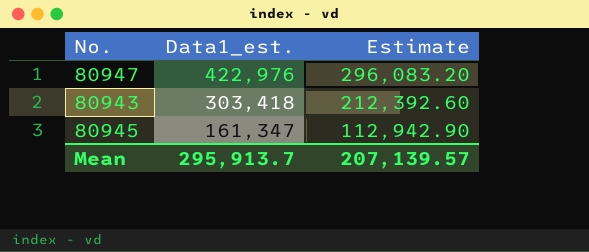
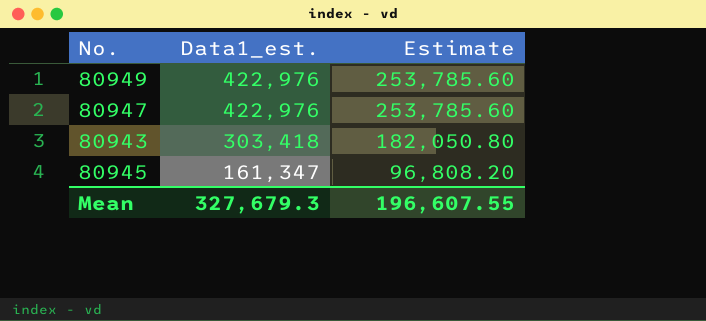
column Estimate | formula: [Data1_est.] * 0.7 -> [Data1_est.] * 0.6
row 80949: none -> 422,976 | 253,785.60
Mean | Data1_est.: 295,913.7 -> 327,679.3
Mean | Estimate: 207,139.57 -> 196,607.55

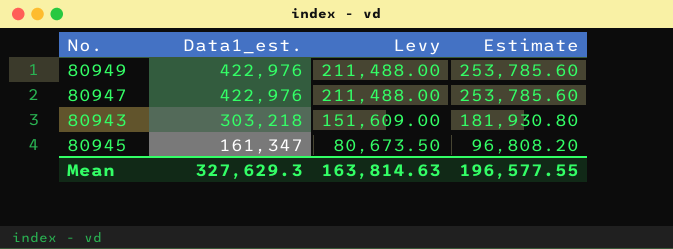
column Levy | formula: none -> [Data1_est.] * 0.5
80943 | Data1_est.: 303,418 -> 303,218
80943 | Estimate: 182,050.80 -> 181,930.80
Mean | Data1_est.: 327,679.3 -> 327,629.3
Mean | Estimate: 196,607.55 -> 196,577.55

